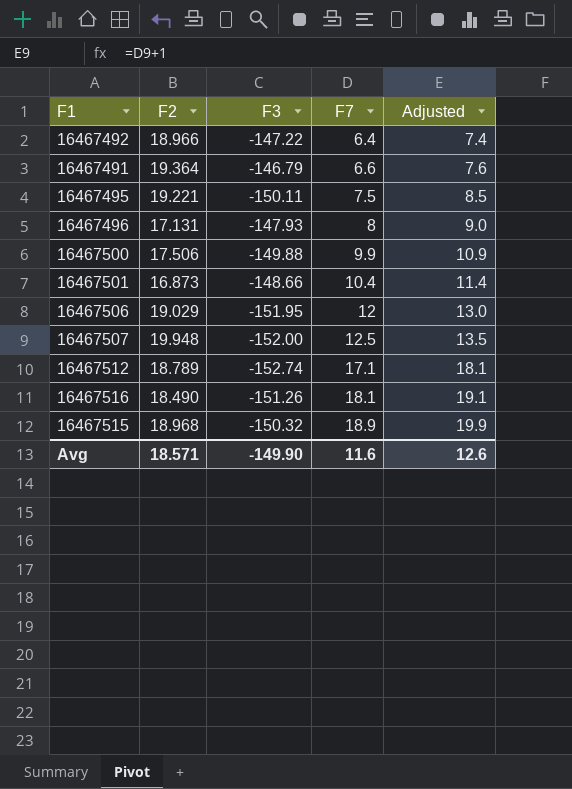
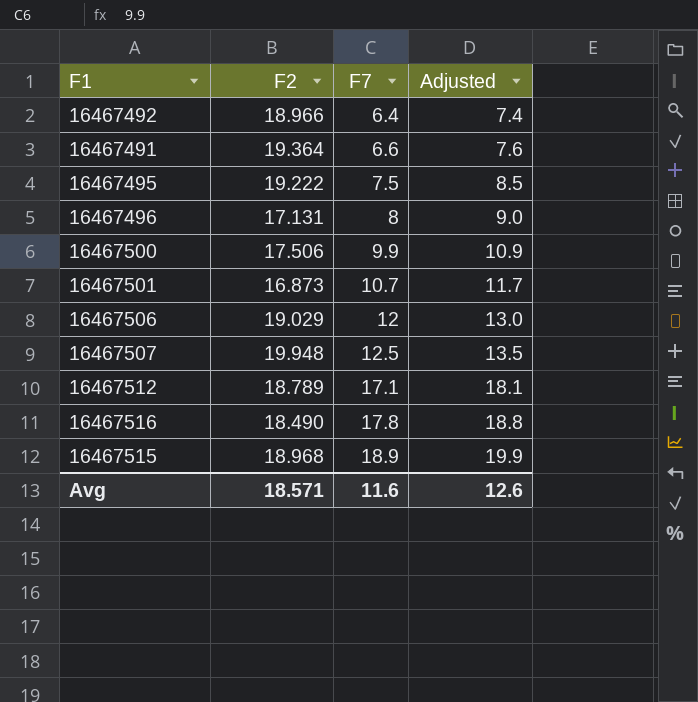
column F3 | position: 3 -> none
16467495 | F2: 19.221 -> 19.222
16467501 | F7: 10.4 -> 10.7
16467501 | Adjusted: 11.4 -> 11.7
16467516 | F7: 18.1 -> 17.8
16467516 | Adjusted: 19.1 -> 18.8

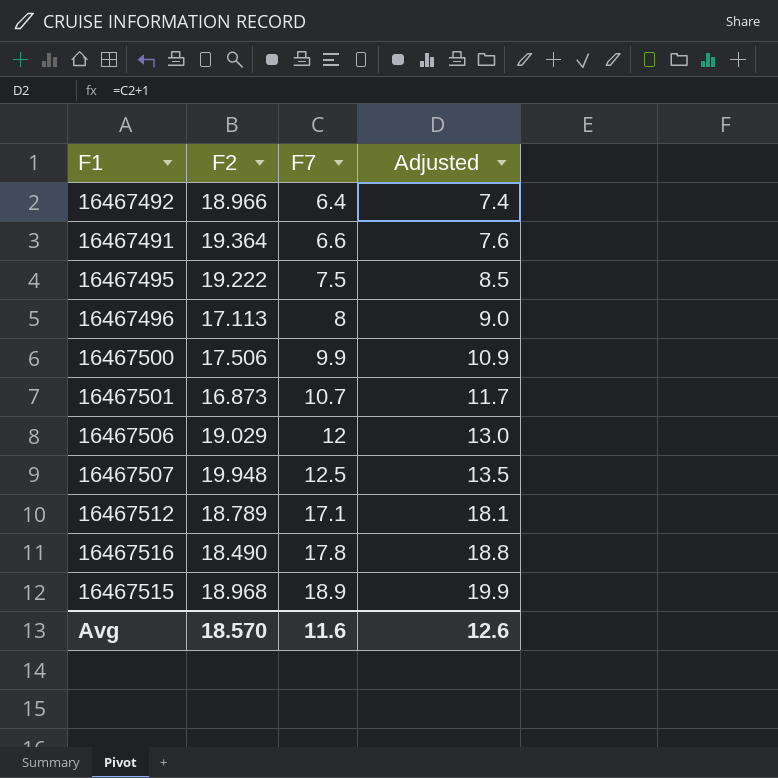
16467496 | F2: 17.131 -> 17.113
Avg | F2: 18.571 -> 18.570

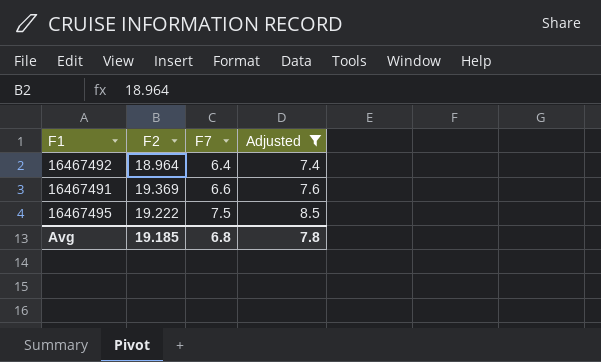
filter: none -> Adjusted <= 8.5
16467492 | F2: 18.966 -> 18.964
16467491 | F2: 19.364 -> 19.369
Avg | F2: 18.570 -> 19.185
Avg | F7: 11.6 -> 6.8
Avg | Adjusted: 12.6 -> 7.8

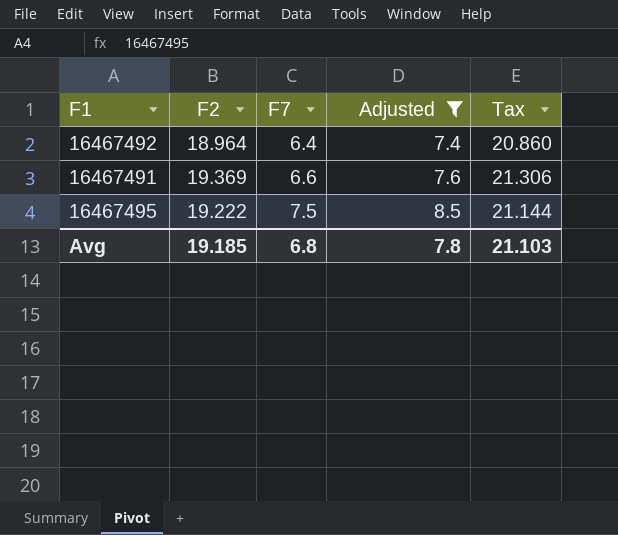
column Tax | formula: none -> [F2] * 1.1

